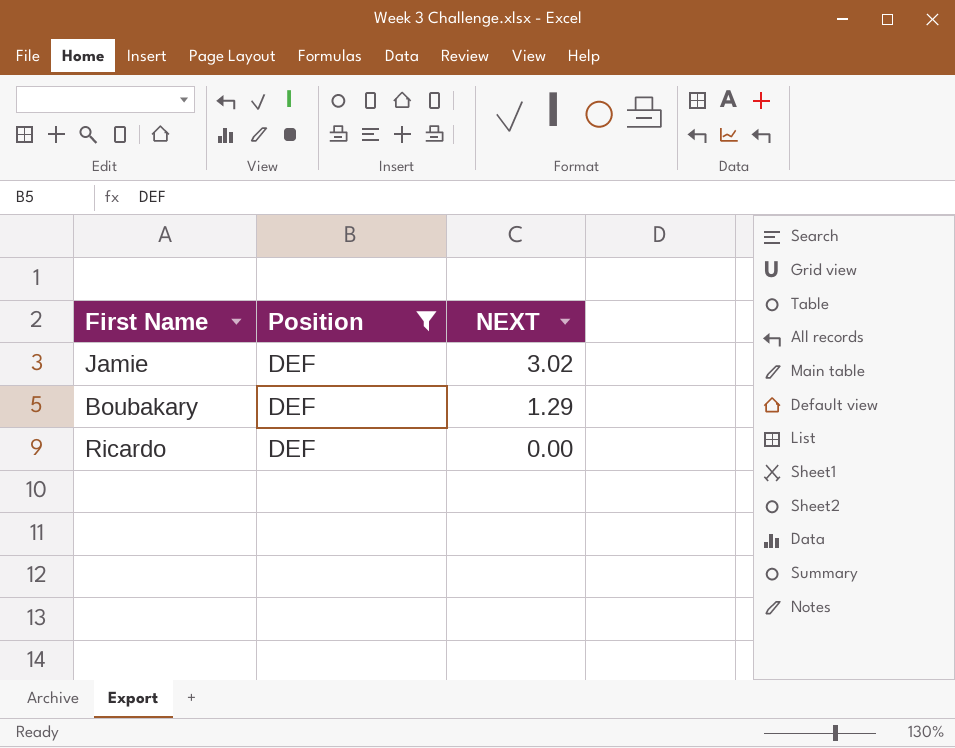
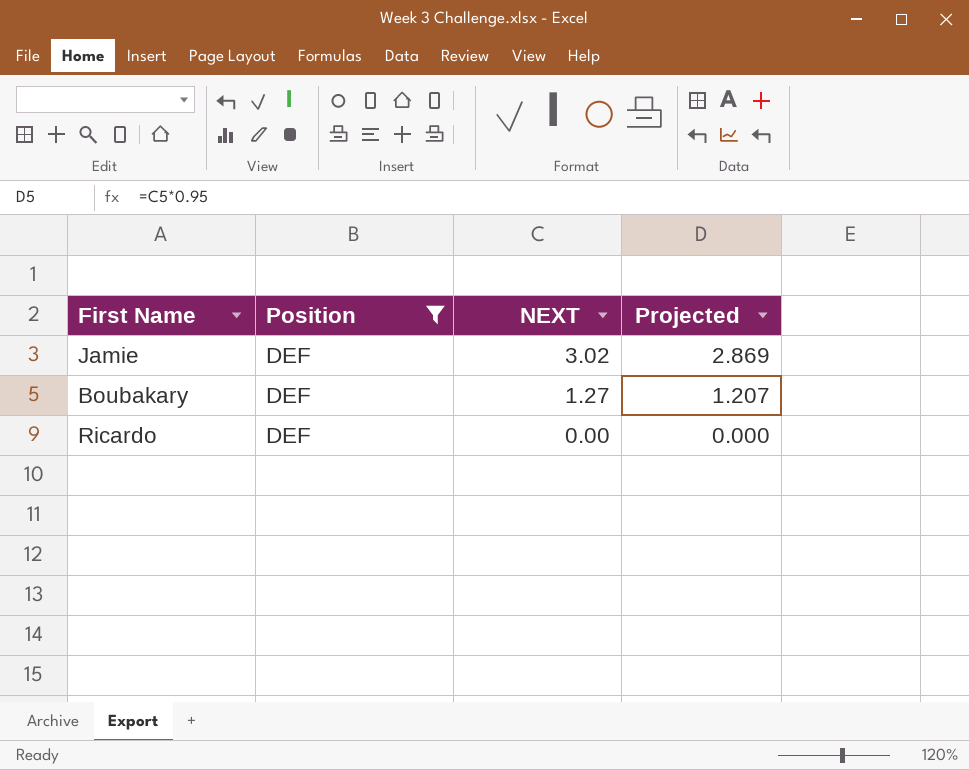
column Projected | formula: none -> [NEXT] * 0.95
Boubakary | NEXT: 1.29 -> 1.27

